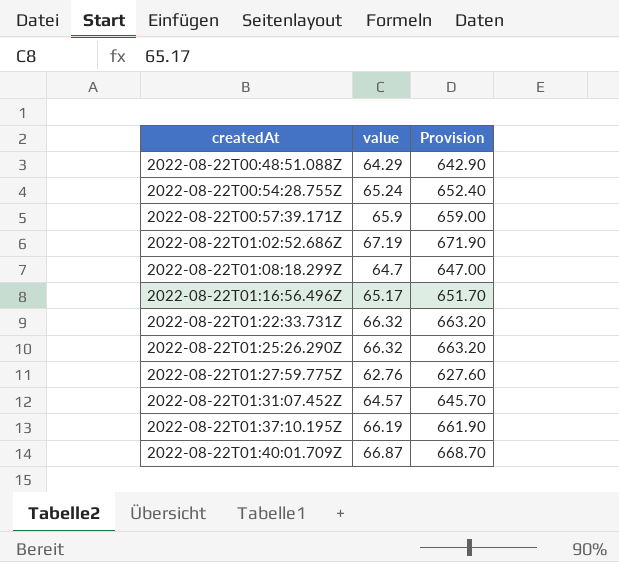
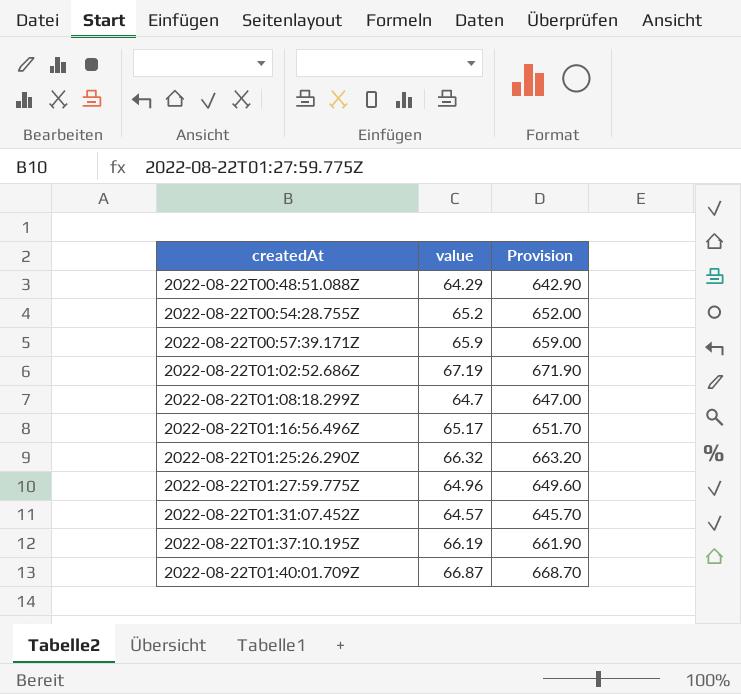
row 2022-08-22T01:22:33.731Z: 66.32 | 663.20 -> none
2022-08-22T00:54:28.755Z | value: 65.24 -> 65.2
2022-08-22T00:54:28.755Z | Provision: 652.40 -> 652.00
2022-08-22T01:27:59.775Z | value: 62.76 -> 64.96
2022-08-22T01:27:59.775Z | Provision: 627.60 -> 649.60

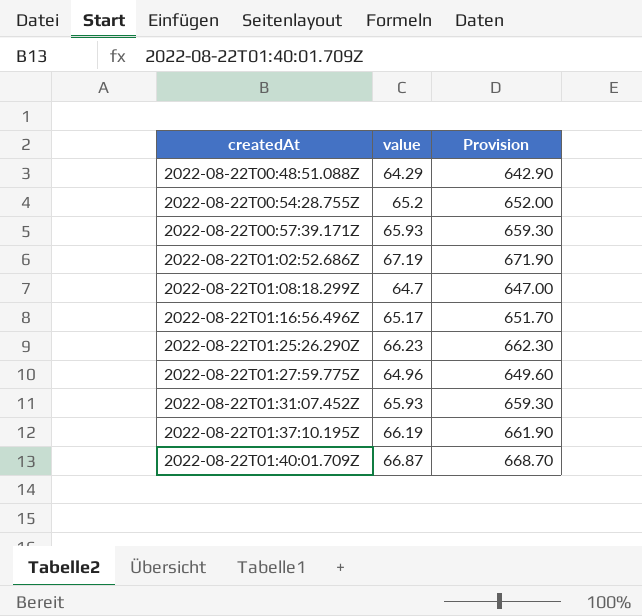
2022-08-22T00:57:39.171Z | value: 65.9 -> 65.93
2022-08-22T00:57:39.171Z | Provision: 659.00 -> 659.30
2022-08-22T01:25:26.290Z | value: 66.32 -> 66.23
2022-08-22T01:25:26.290Z | Provision: 663.20 -> 662.30
2022-08-22T01:31:07.452Z | value: 64.57 -> 65.93
2022-08-22T01:31:07.452Z | Provision: 645.70 -> 659.30

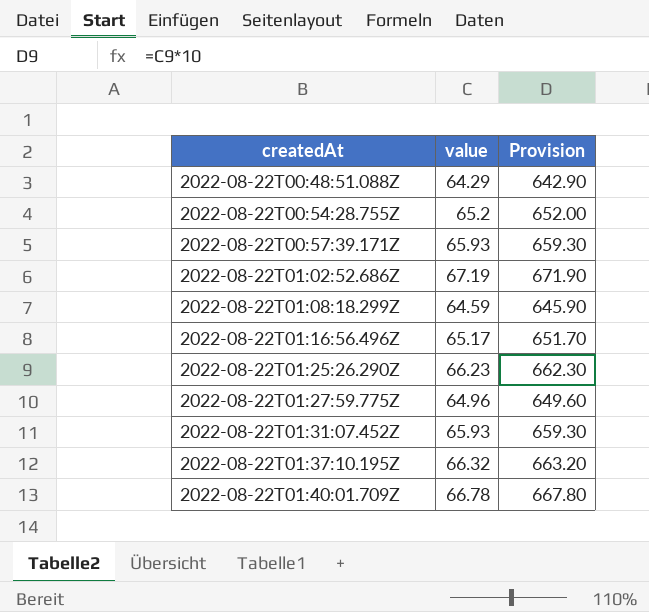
2022-08-22T01:08:18.299Z | value: 64.7 -> 64.59
2022-08-22T01:08:18.299Z | Provision: 647.00 -> 645.90
2022-08-22T01:37:10.195Z | value: 66.19 -> 66.32
2022-08-22T01:37:10.195Z | Provision: 661.90 -> 663.20
2022-08-22T01:40:01.709Z | value: 66.87 -> 66.78
2022-08-22T01:40:01.709Z | Provision: 668.70 -> 667.80

